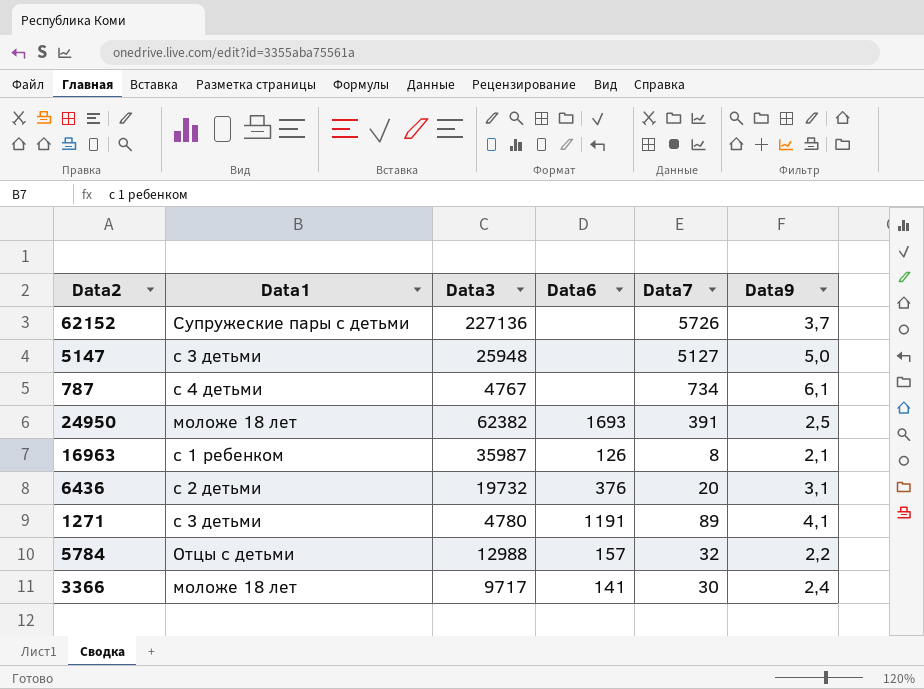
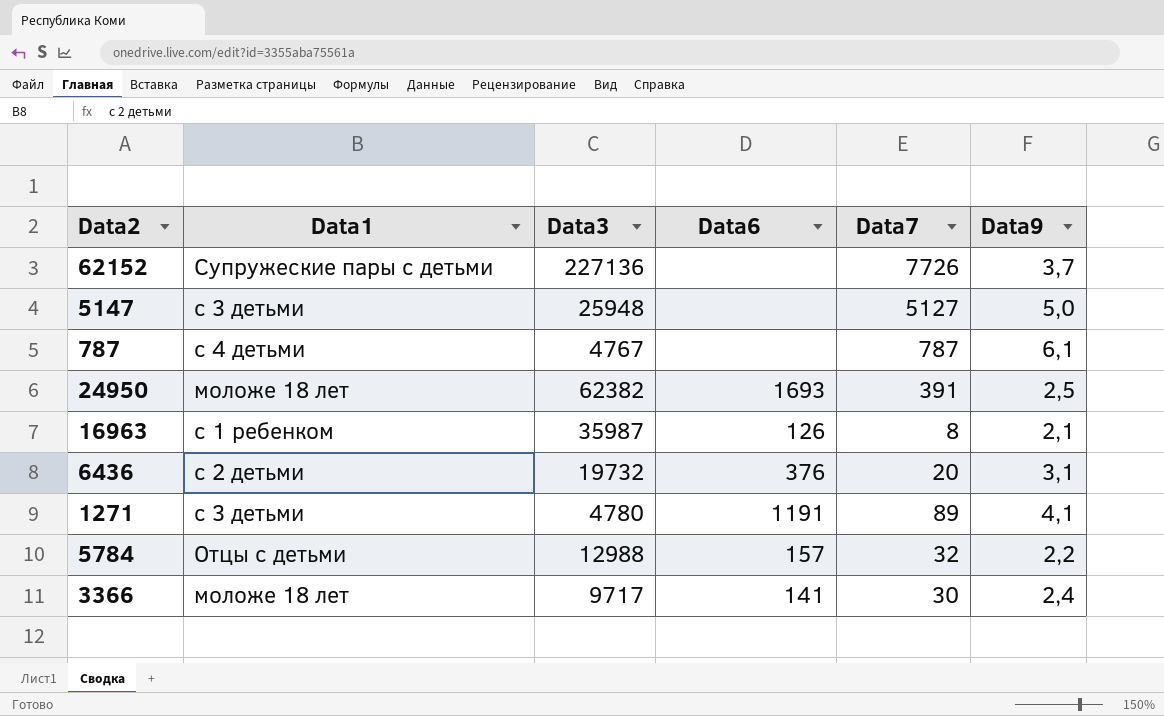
62152 | Data7: 5726 -> 7726
787 | Data7: 734 -> 787

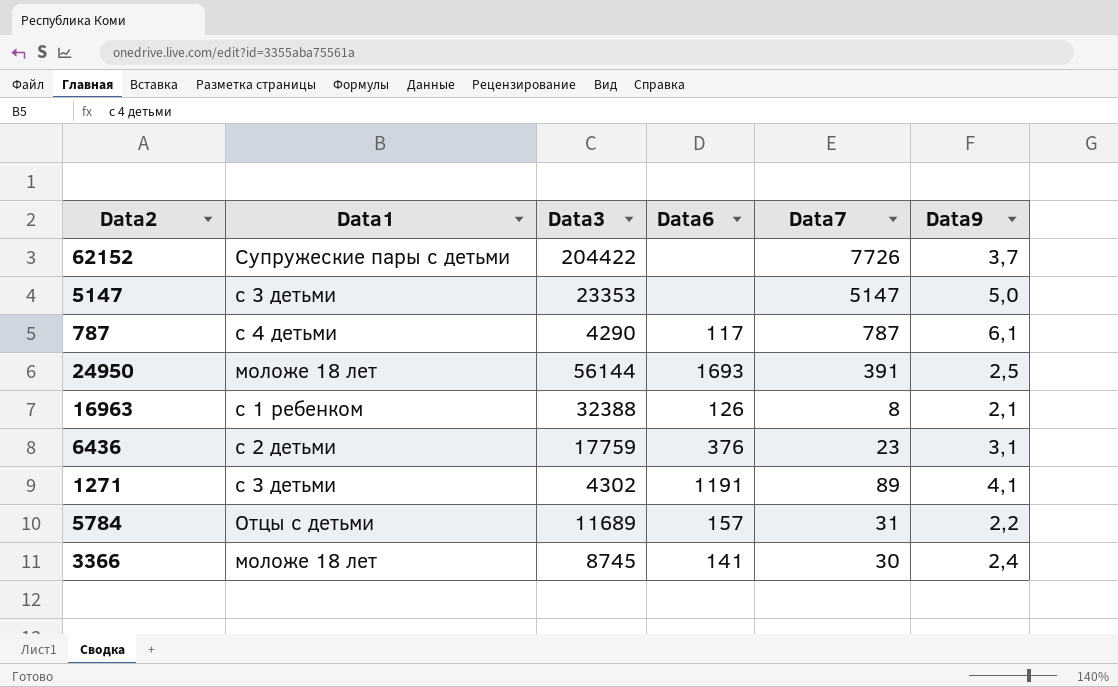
62152 | Data3: 227136 -> 204422
5147 | Data3: 25948 -> 23353
5147 | Data7: 5127 -> 5147
787 | Data3: 4767 -> 4290
787 | Data6: none -> 117
24950 | Data3: 62382 -> 56144
16963 | Data3: 35987 -> 32388
6436 | Data3: 19732 -> 17759
6436 | Data7: 20 -> 23
1271 | Data3: 4780 -> 4302
5784 | Data3: 12988 -> 11689
5784 | Data7: 32 -> 31
3366 | Data3: 9717 -> 8745

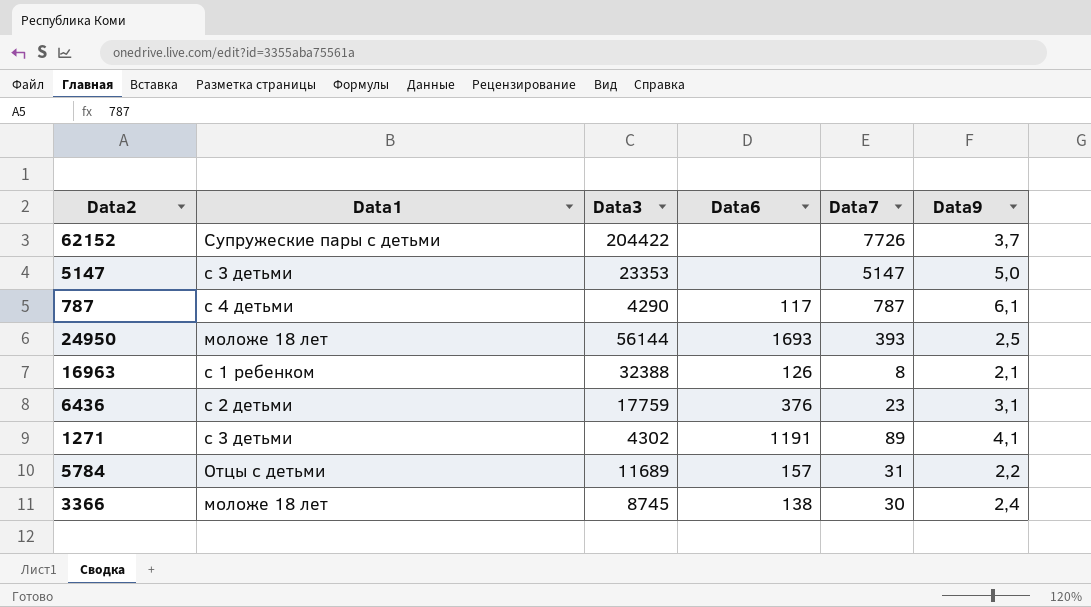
24950 | Data7: 391 -> 393
3366 | Data6: 141 -> 138

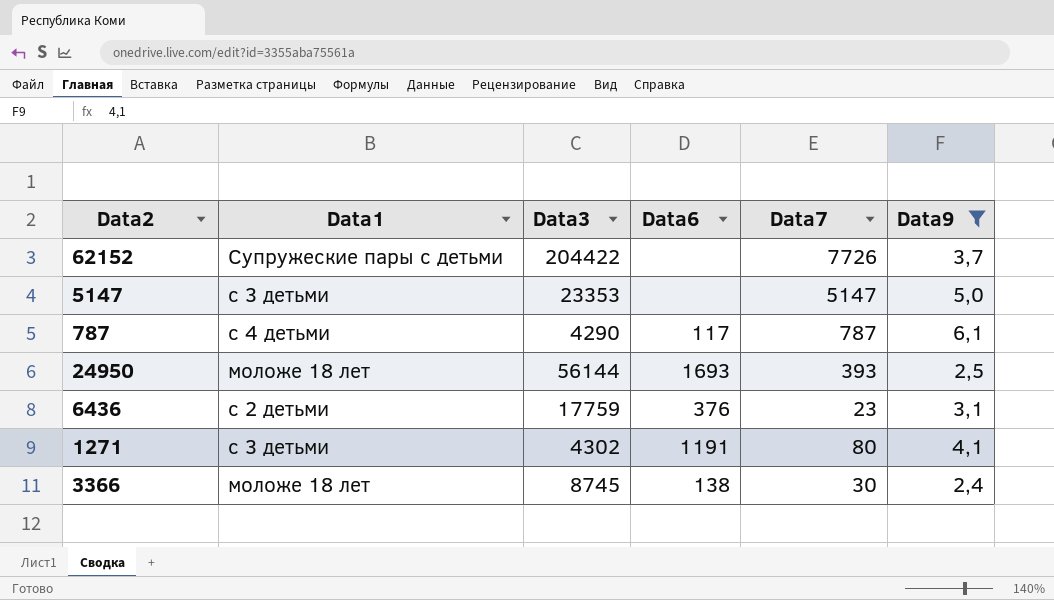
filter: none -> Data9 >= 2,4
1271 | Data7: 89 -> 80

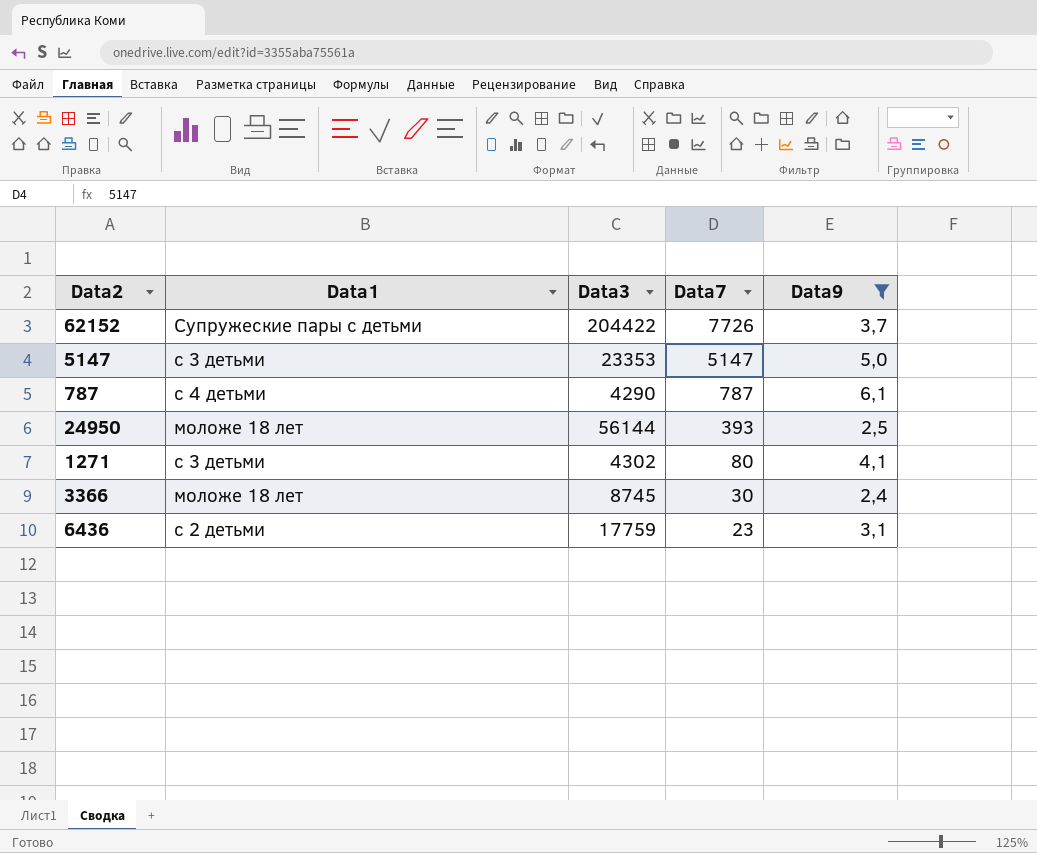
row order: none -> Data7 descending
column Data6 | position: 4 -> none

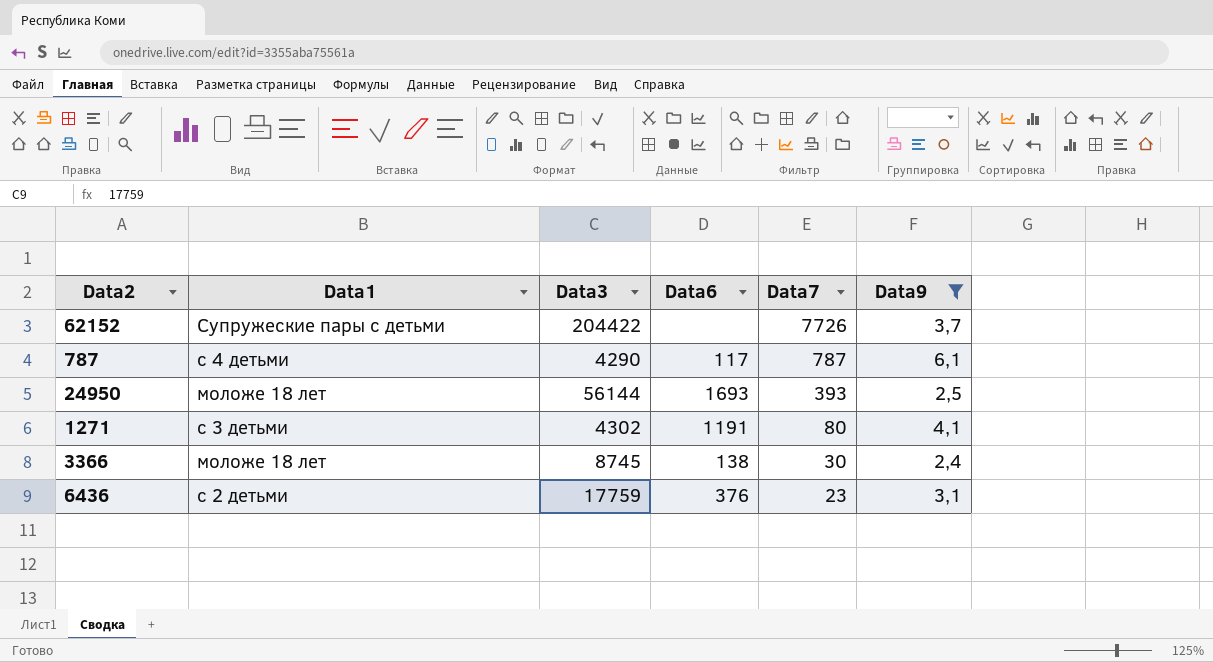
column Data6 | position: none -> 4
row 5147: с 3 детьми | 23353 | 5147 | 5,0 -> none

